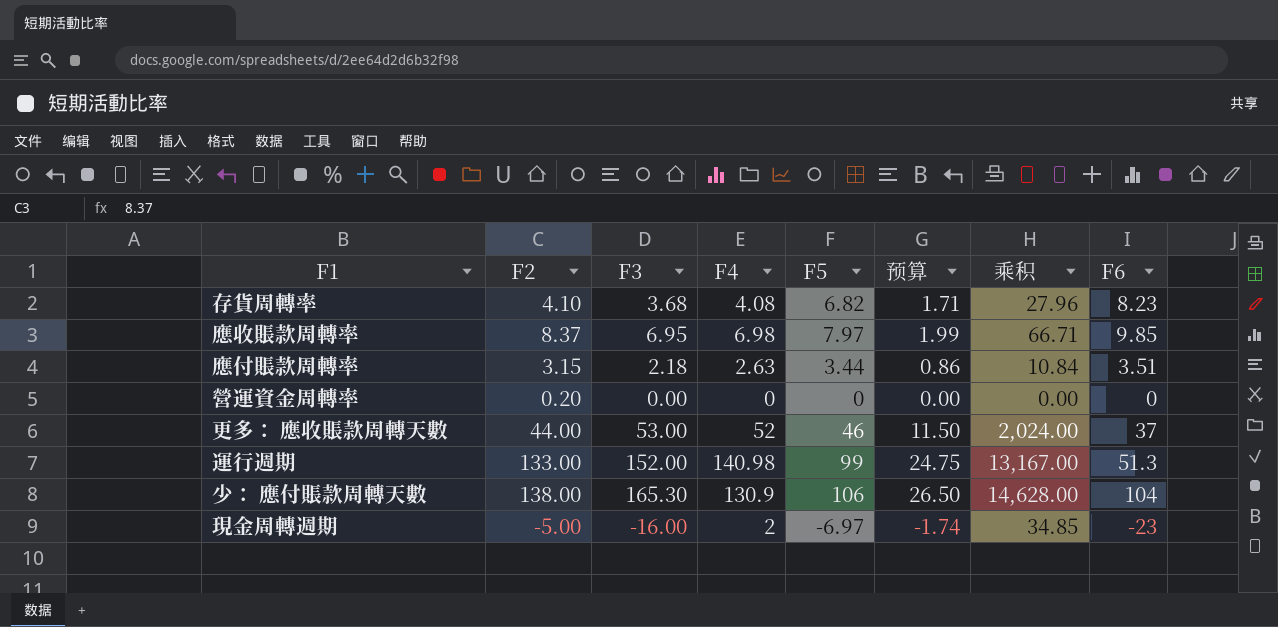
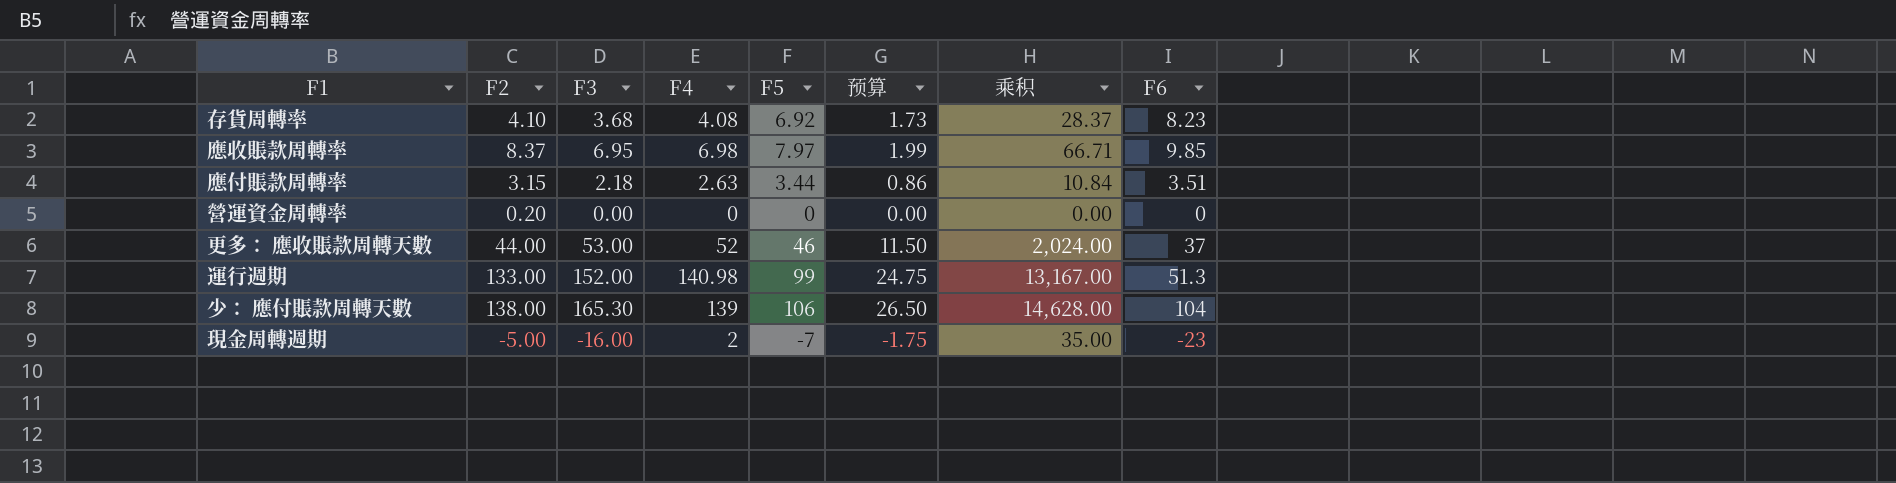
存貨周轉率 | F5: 6.82 -> 6.92
存貨周轉率 | 预算: 1.71 -> 1.73
存貨周轉率 | 乘积: 27.96 -> 28.37
少： 應付賬款周轉天數 | F4: 130.9 -> 139
現金周轉週期 | F5: -6.97 -> -7
現金周轉週期 | 预算: -1.74 -> -1.75
現金周轉週期 | 乘积: 34.85 -> 35.00

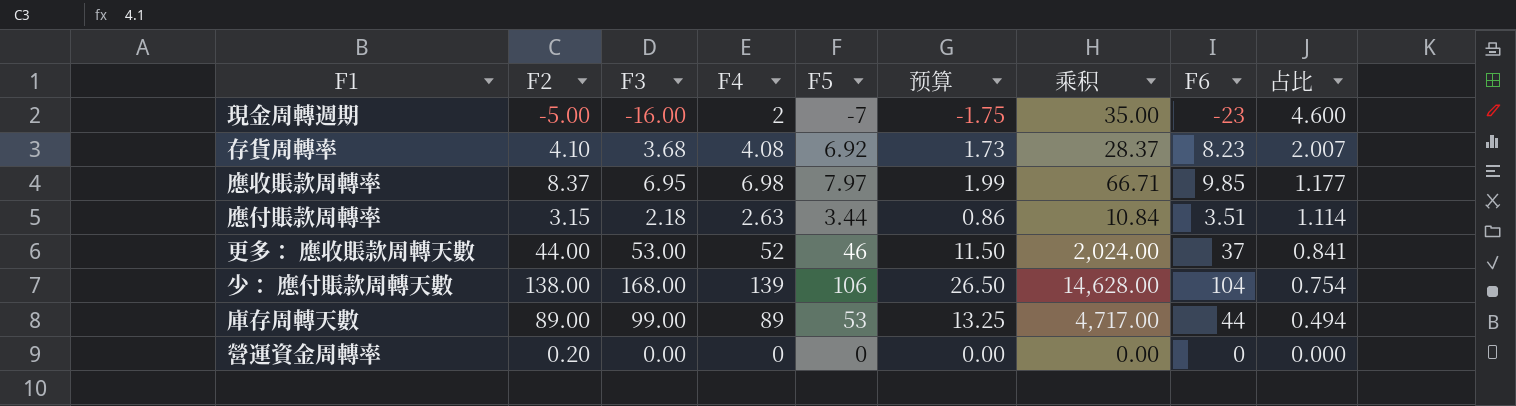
row order: none -> 占比 descending
column 占比 | formula: none -> [F6] / [F2]
row 運行週期: 133.00 | 152.00 | 140.98 | 99 | 24.75 | 13,167.00 | 51.3 -> none
少： 應付賬款周轉天數 | F3: 165.30 -> 168.00
row 庫存周轉天數: none -> 89.00 | 99.00 | 89 | 53 | 13.25 | 4,717.00 | 44 | 0.494

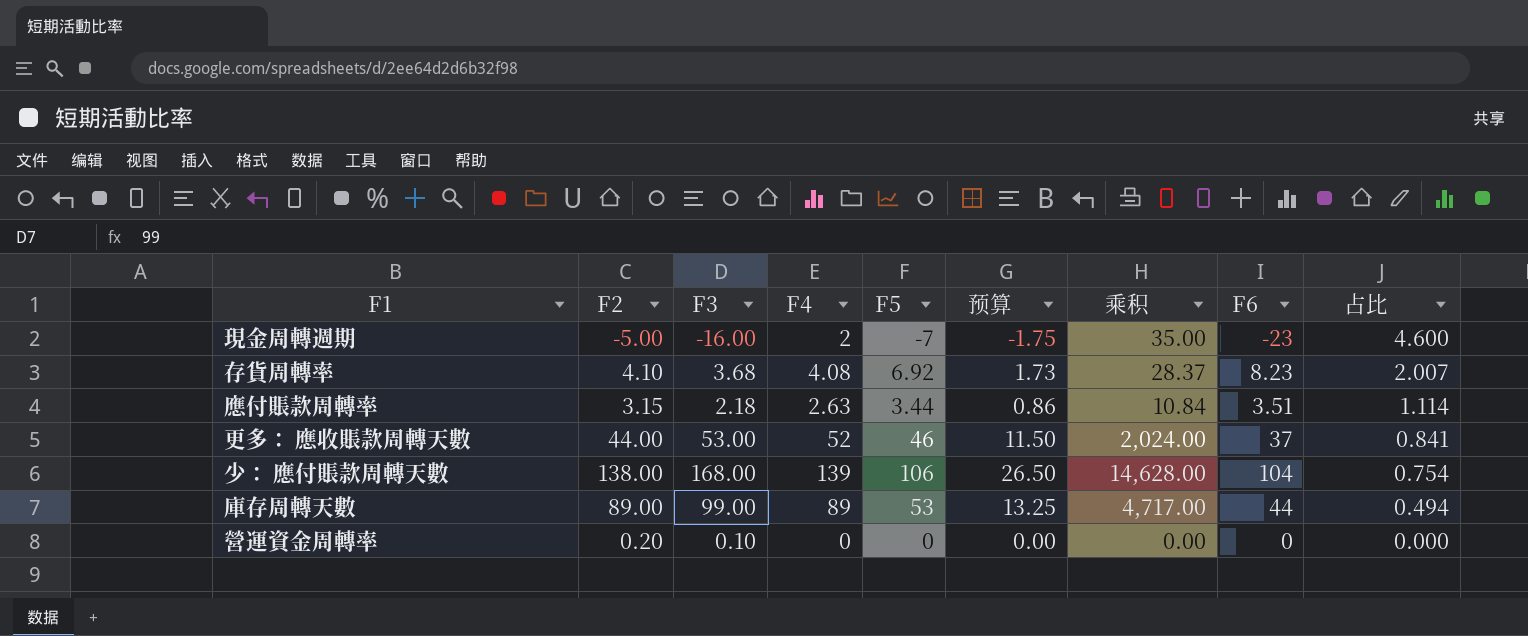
row 應收賬款周轉率: 8.37 | 6.95 | 6.98 | 7.97 | 1.99 | 66.71 | 9.85 | 1.177 -> none
營運資金周轉率 | F3: 0.00 -> 0.10

